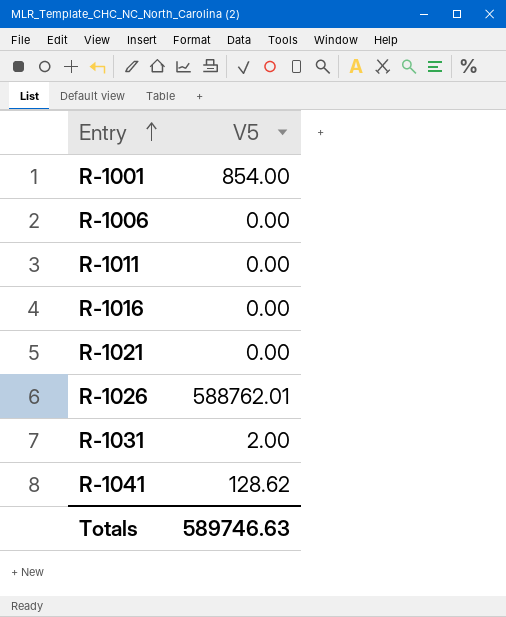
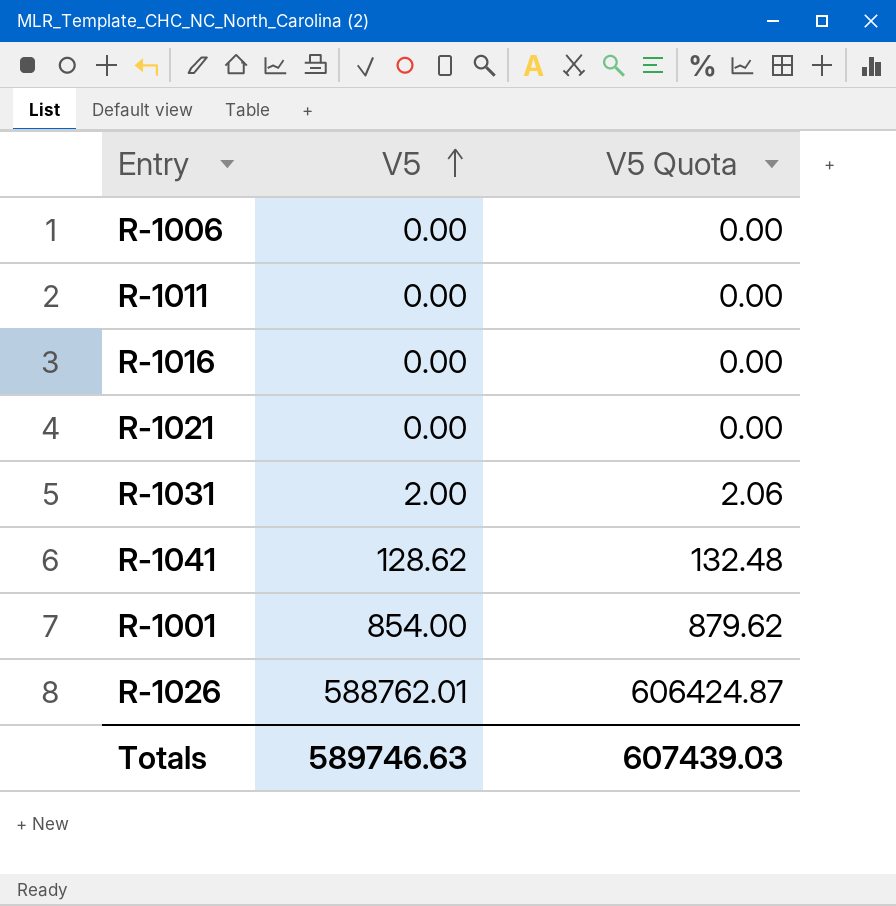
row order: Entry ascending -> V5 ascending
column V5 Quota | formula: none -> [V5] * 1.03

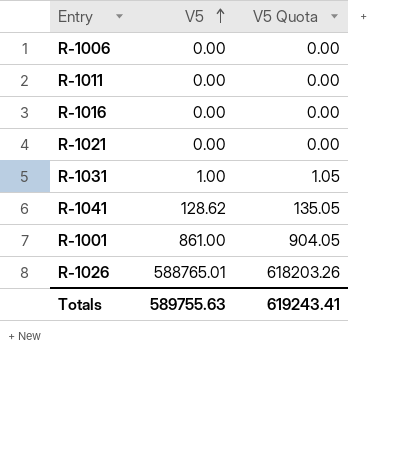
column V5 Quota | formula: [V5] * 1.03 -> [V5] * 1.05
R-1031 | V5: 2.00 -> 1.00
R-1001 | V5: 854.00 -> 861.00
R-1026 | V5: 588762.01 -> 588765.01
Totals | V5: 589746.63 -> 589755.63
Totals | V5 Quota: 607439.03 -> 619243.41

